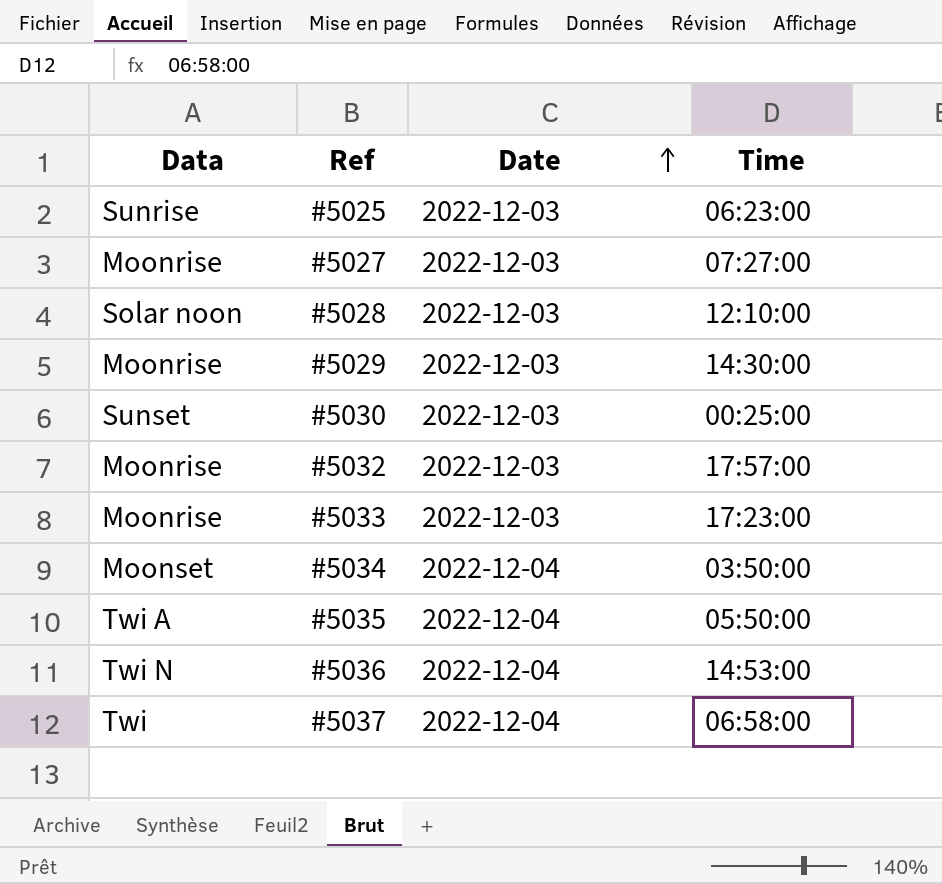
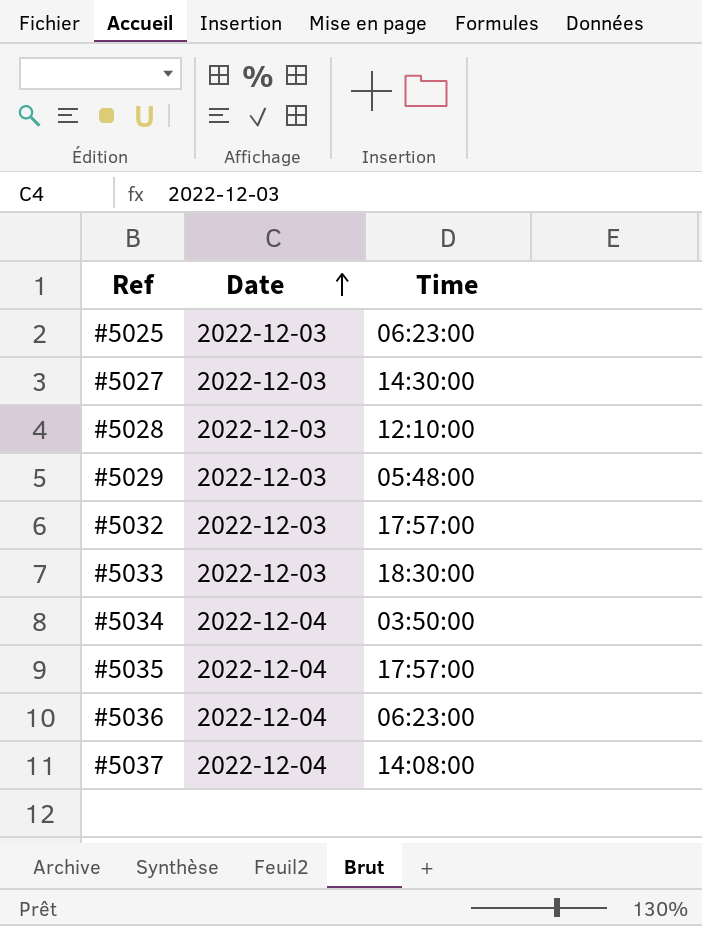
column Data | position: 1 -> none
row #5030: Sunset | 2022-12-03 | 00:25:00 -> none
#5027 | Time: 07:27:00 -> 14:30:00
#5029 | Time: 14:30:00 -> 05:48:00
#5033 | Time: 17:23:00 -> 18:30:00
#5035 | Time: 05:50:00 -> 17:57:00
#5036 | Time: 14:53:00 -> 06:23:00
#5037 | Time: 06:58:00 -> 14:08:00

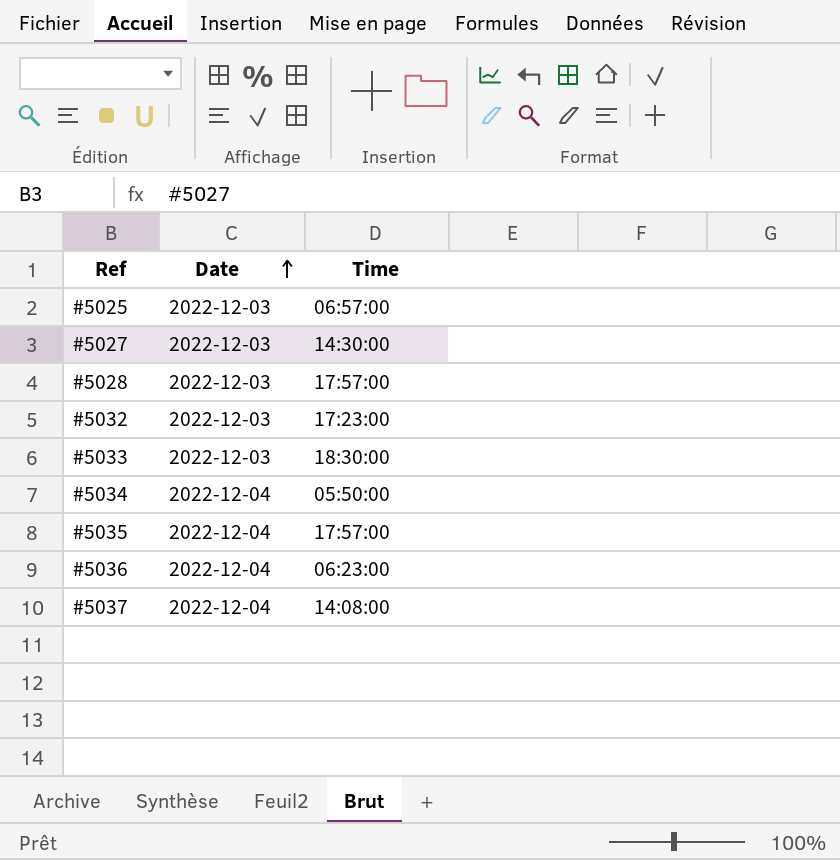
row #5029: 2022-12-03 | 05:48:00 -> none
#5025 | Time: 06:23:00 -> 06:57:00
#5028 | Time: 12:10:00 -> 17:57:00
#5032 | Time: 17:57:00 -> 17:23:00
#5034 | Time: 03:50:00 -> 05:50:00

